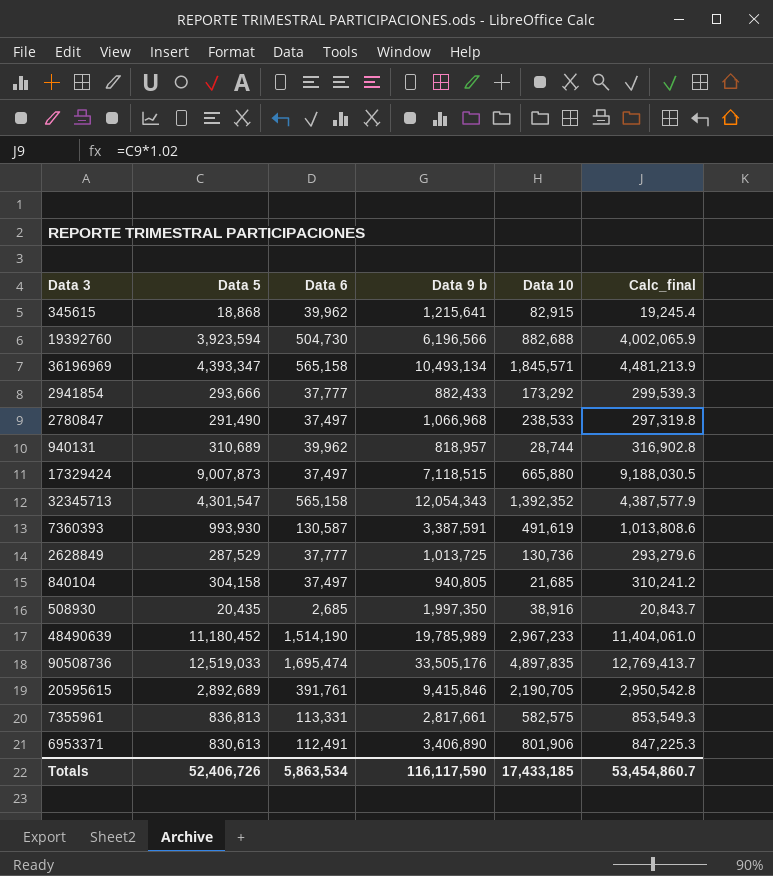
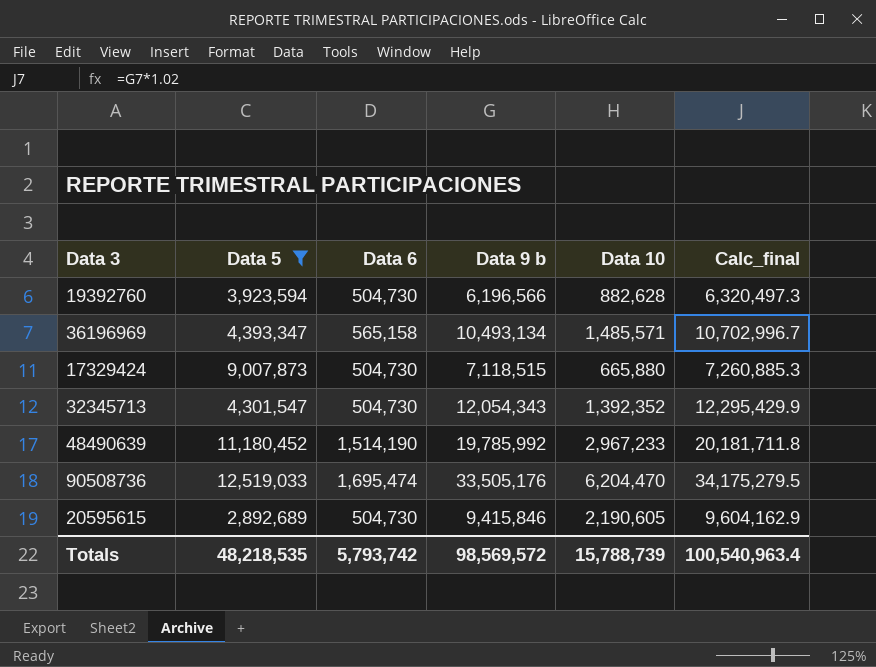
filter: none -> Data 5 >= 2,892,689
column Calc_final | formula: [Data 5] * 1.02 -> [Data 9 b] * 1.02
19392760 | Data 10: 882,688 -> 882,628
36196969 | Data 10: 1,845,571 -> 1,485,571
17329424 | Data 6: 37,497 -> 504,730
32345713 | Data 6: 565,158 -> 504,730
48490639 | Data 9 b: 19,785,989 -> 19,785,992
90508736 | Data 10: 4,897,835 -> 6,204,470
20595615 | Data 6: 391,761 -> 504,730
20595615 | Data 10: 2,190,705 -> 2,190,605
Totals | Data 5: 52,406,726 -> 48,218,535
Totals | Data 6: 5,863,534 -> 5,793,742
Totals | Data 9 b: 116,117,590 -> 98,569,572
Totals | Data 10: 17,433,185 -> 15,788,739
Totals | Calc_final: 53,454,860.7 -> 100,540,963.4

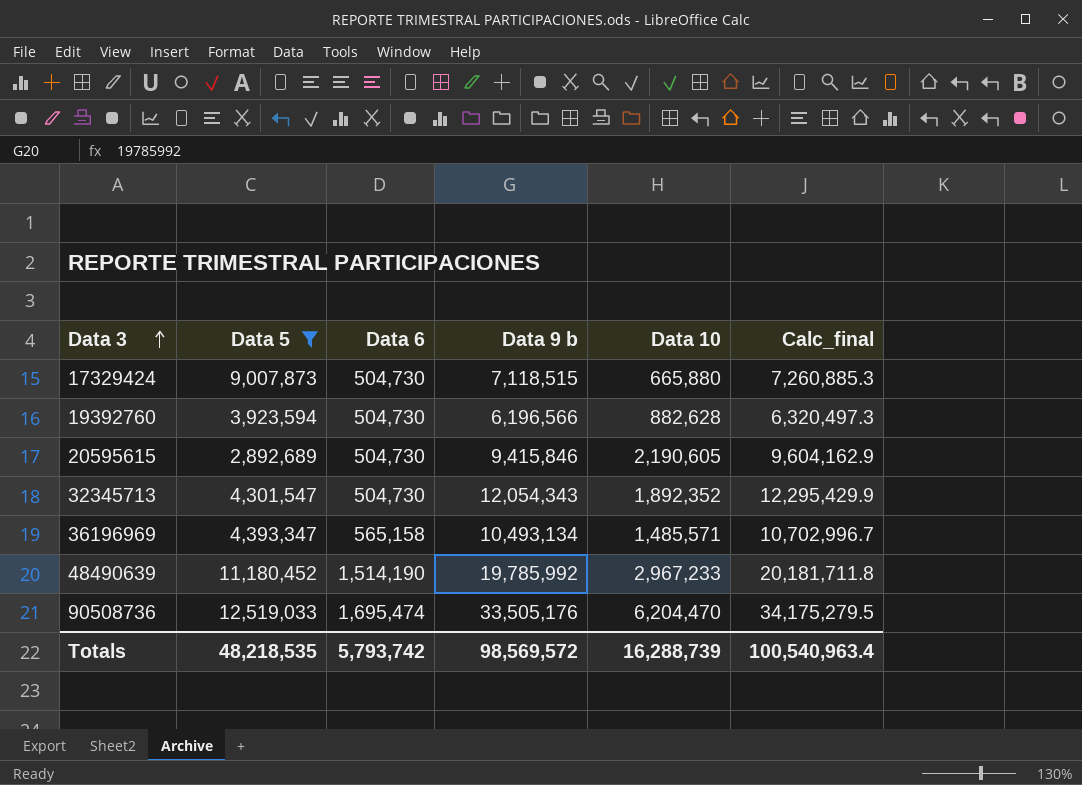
row order: none -> Data 3 ascending
32345713 | Data 10: 1,392,352 -> 1,892,352
Totals | Data 10: 15,788,739 -> 16,288,739

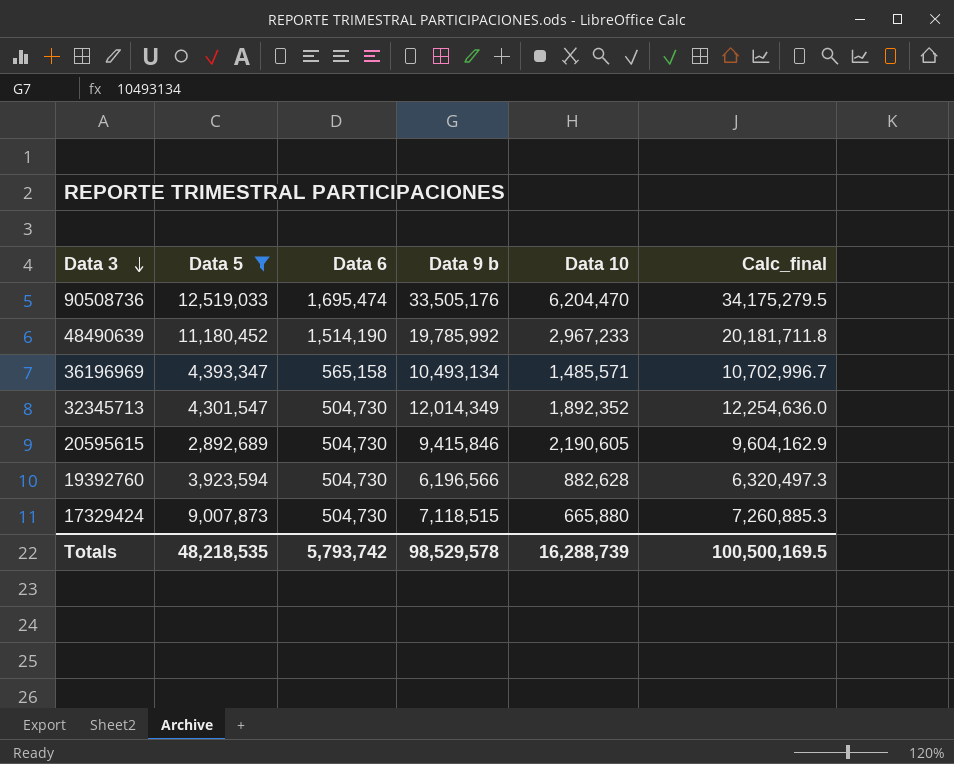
row order: Data 3 ascending -> Data 3 descending
32345713 | Data 9 b: 12,054,343 -> 12,014,349
32345713 | Calc_final: 12,295,429.9 -> 12,254,636.0
Totals | Data 9 b: 98,569,572 -> 98,529,578
Totals | Calc_final: 100,540,963.4 -> 100,500,169.5

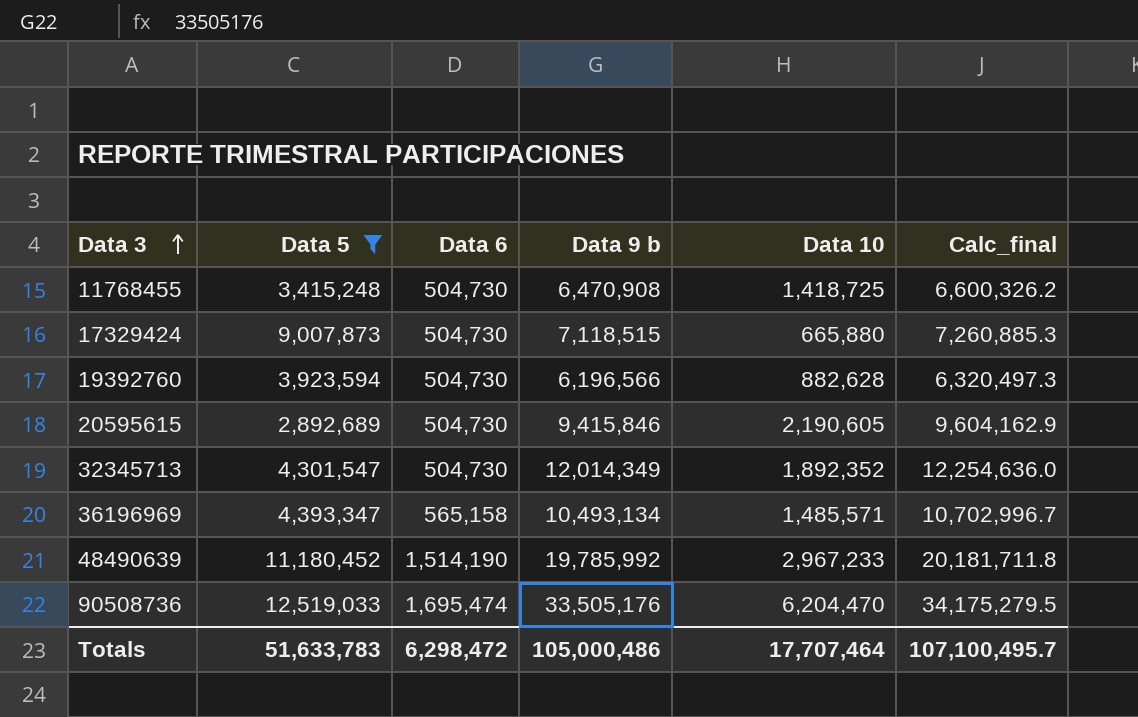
row order: Data 3 descending -> Data 3 ascending
row 11768455: none -> 3,415,248 | 504,730 | 6,470,908 | 1,418,725 | 6,600,326.2
Totals | Data 5: 48,218,535 -> 51,633,783
Totals | Data 6: 5,793,742 -> 6,298,472
Totals | Data 9 b: 98,529,578 -> 105,000,486
Totals | Data 10: 16,288,739 -> 17,707,464
Totals | Calc_final: 100,500,169.5 -> 107,100,495.7

